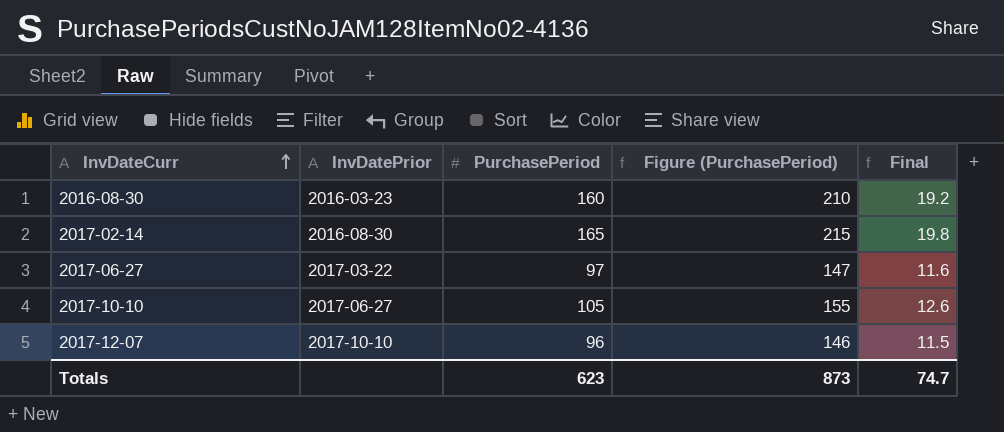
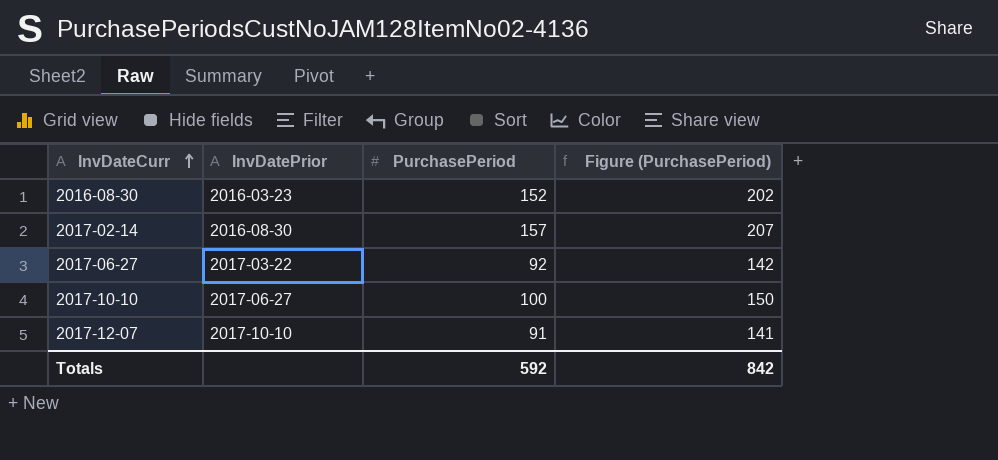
column Final | formula: [PurchasePeriod] * 0.12 -> none
2016-08-30 | PurchasePeriod: 160 -> 152
2016-08-30 | Figure (PurchasePeriod): 210 -> 202
2017-02-14 | PurchasePeriod: 165 -> 157
2017-02-14 | Figure (PurchasePeriod): 215 -> 207
2017-06-27 | PurchasePeriod: 97 -> 92
2017-06-27 | Figure (PurchasePeriod): 147 -> 142
2017-10-10 | PurchasePeriod: 105 -> 100
2017-10-10 | Figure (PurchasePeriod): 155 -> 150
2017-12-07 | PurchasePeriod: 96 -> 91
2017-12-07 | Figure (PurchasePeriod): 146 -> 141
Totals | PurchasePeriod: 623 -> 592
Totals | Figure (PurchasePeriod): 873 -> 842

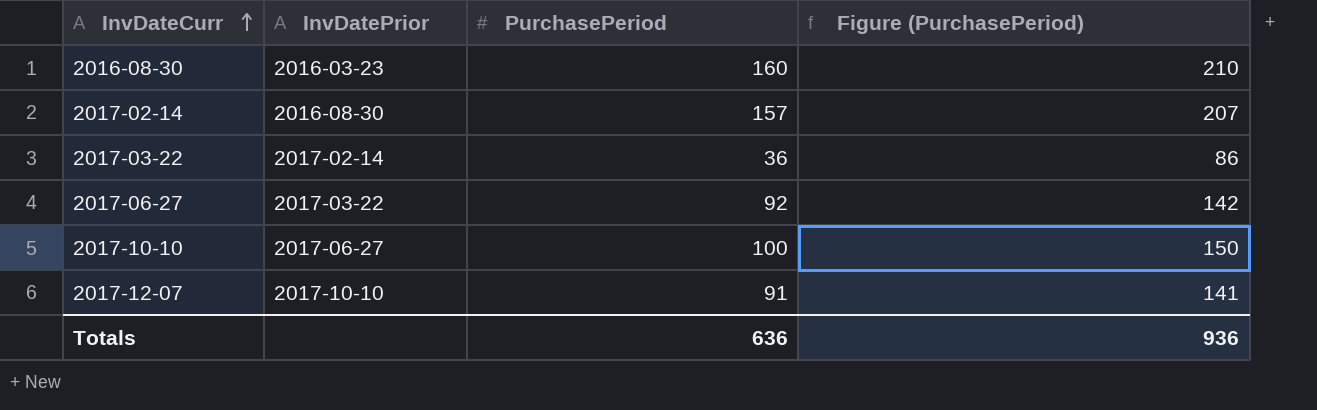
2016-08-30 | PurchasePeriod: 152 -> 160
2016-08-30 | Figure (PurchasePeriod): 202 -> 210
row 2017-03-22: none -> 2017-02-14 | 36 | 86
Totals | PurchasePeriod: 592 -> 636
Totals | Figure (PurchasePeriod): 842 -> 936

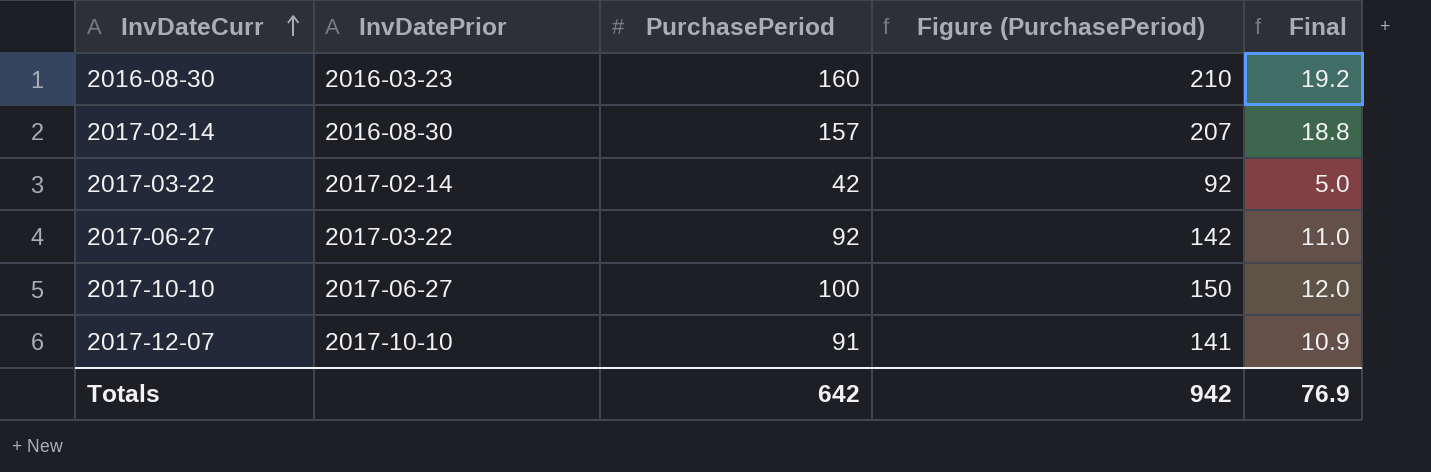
column Final | formula: none -> [PurchasePeriod] * 0.12
2017-03-22 | PurchasePeriod: 36 -> 42
2017-03-22 | Figure (PurchasePeriod): 86 -> 92
Totals | PurchasePeriod: 636 -> 642
Totals | Figure (PurchasePeriod): 936 -> 942

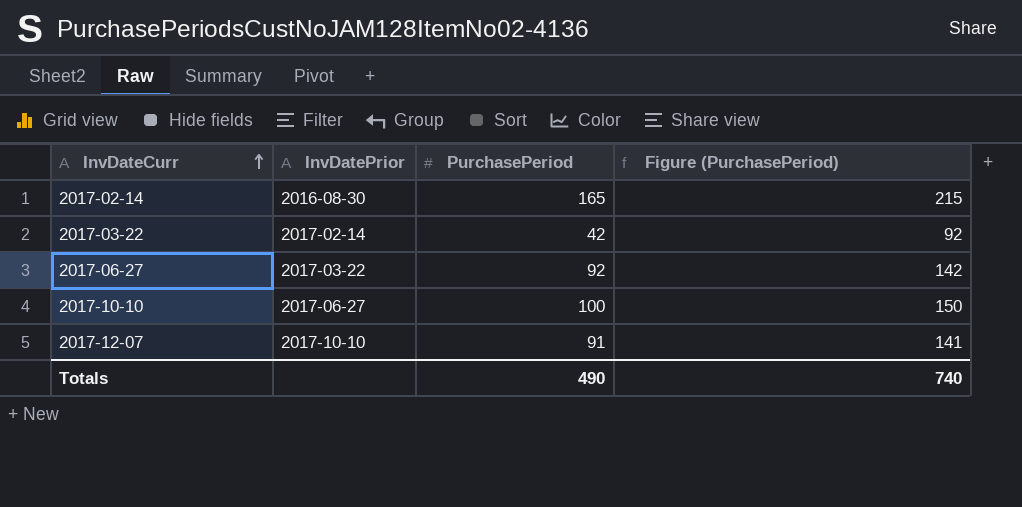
column Final | formula: [PurchasePeriod] * 0.12 -> none
row 2016-08-30: 2016-03-23 | 160 | 210 | 19.2 -> none
2017-02-14 | PurchasePeriod: 157 -> 165
2017-02-14 | Figure (PurchasePeriod): 207 -> 215
Totals | PurchasePeriod: 642 -> 490
Totals | Figure (PurchasePeriod): 942 -> 740

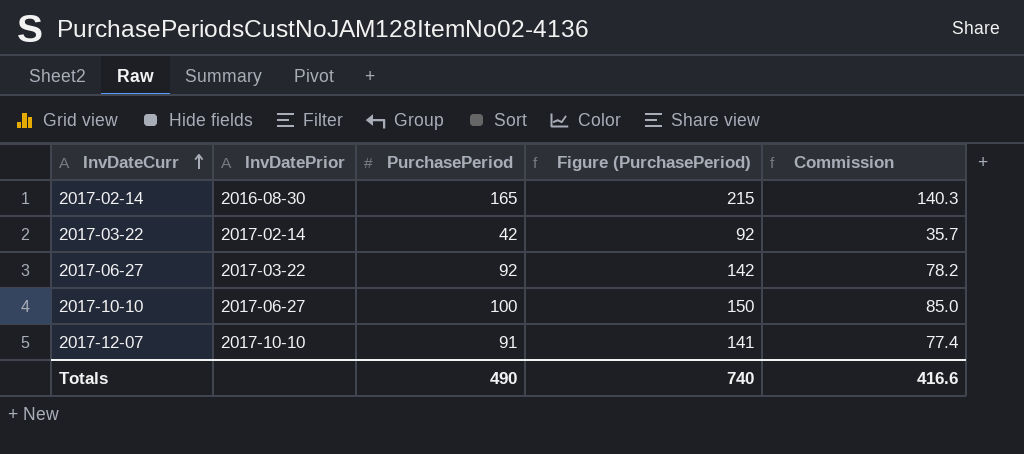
column Commission | formula: none -> [PurchasePeriod] * 0.85

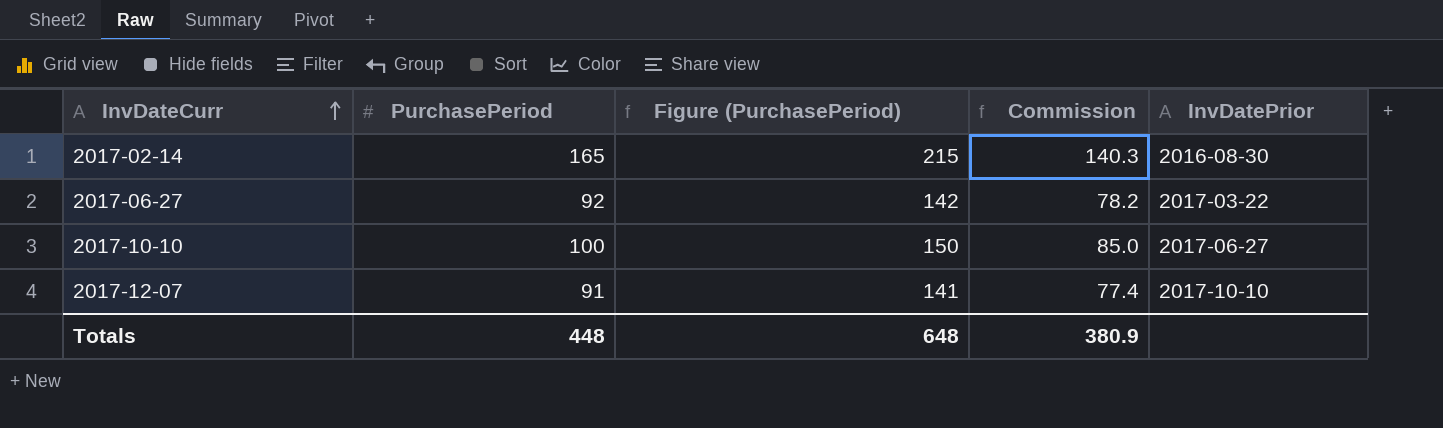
column InvDatePrior | position: 2 -> 5
row 2017-03-22: 2017-02-14 | 42 | 92 | 35.7 -> none
Totals | PurchasePeriod: 490 -> 448
Totals | Figure (PurchasePeriod): 740 -> 648
Totals | Commission: 416.6 -> 380.9

